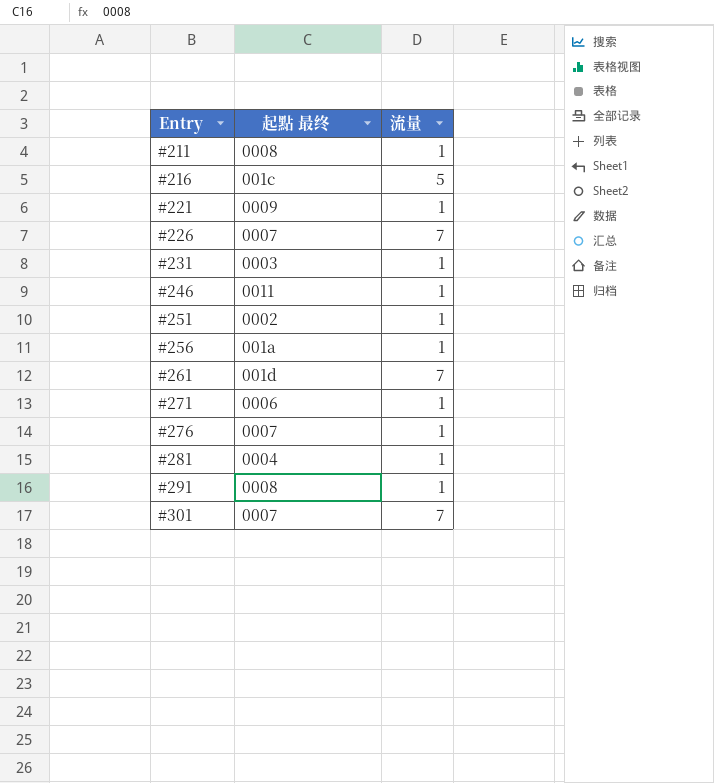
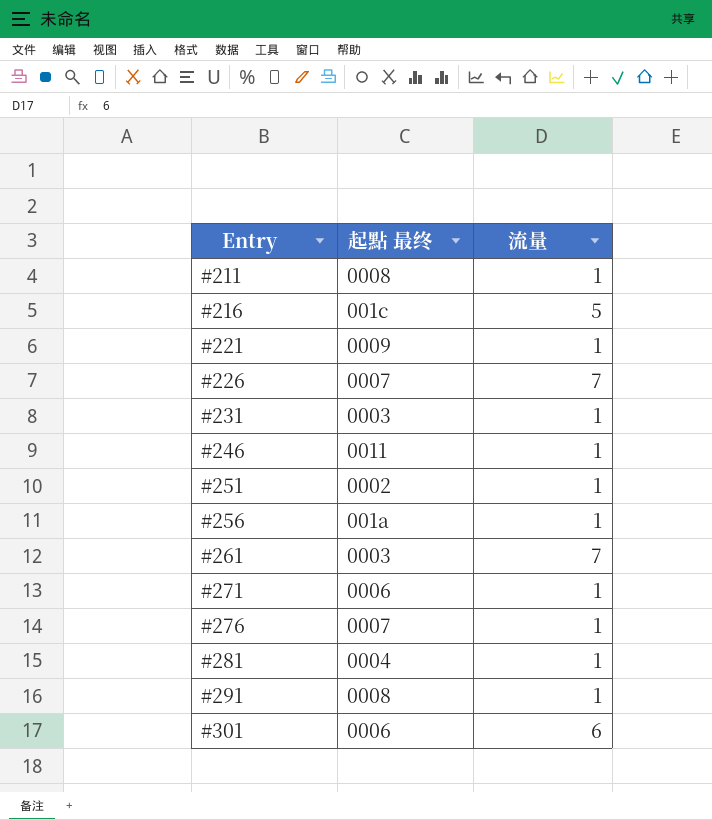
#261 | 起點 最终: 001d -> 0003
#301 | 起點 最终: 0007 -> 0006
#301 | 流量: 7 -> 6

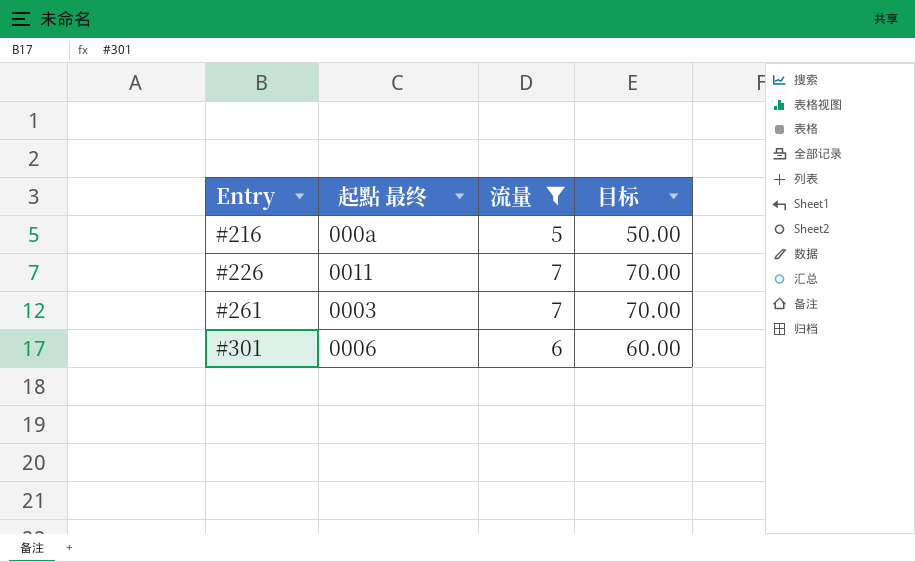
filter: none -> 流量 != 1
column 目标 | formula: none -> [流量] * 10
#216 | 起點 最终: 001c -> 000a
#226 | 起點 最终: 0007 -> 0011

